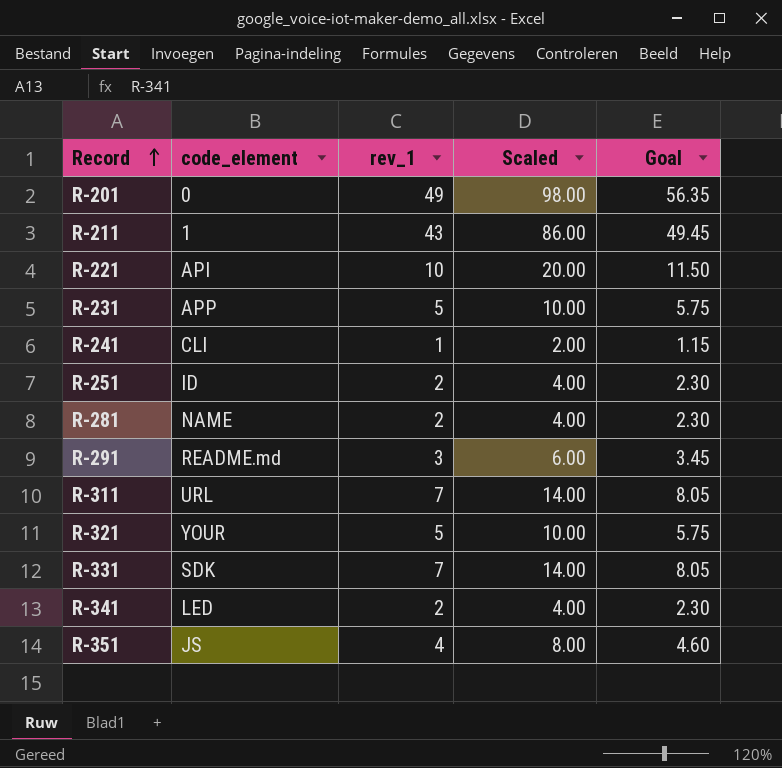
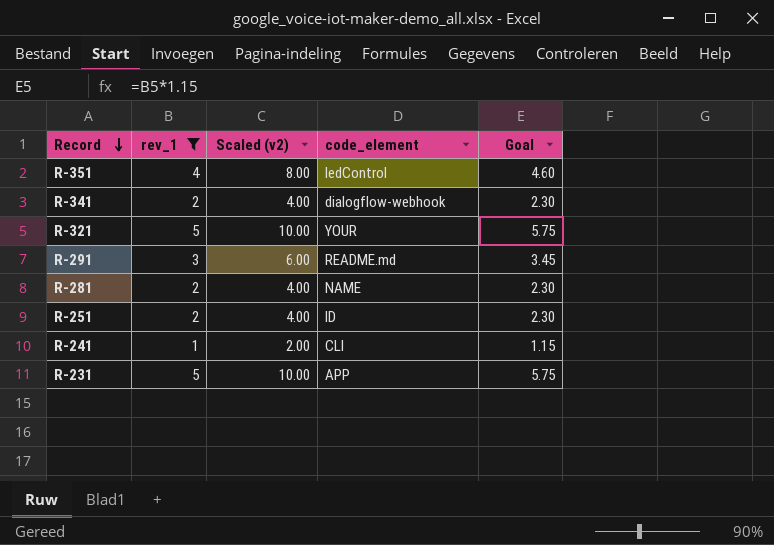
filter: none -> rev_1 <= 5
row order: Record ascending -> Record descending
column name: Scaled -> Scaled (v2)
column code_element | position: 2 -> 4
R-351 | code_element: JS -> ledControl
R-341 | code_element: LED -> dialogflow-webhook

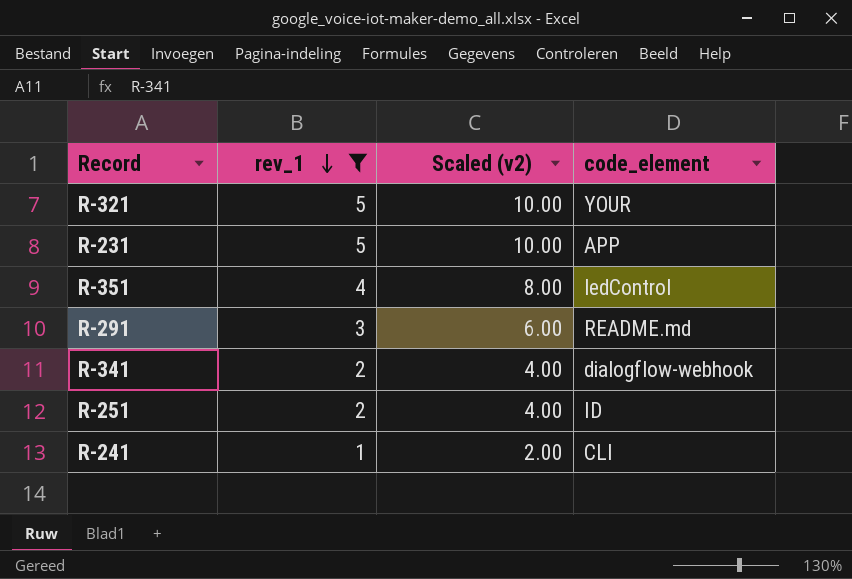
row order: Record descending -> rev_1 descending
column Goal | formula: [rev_1] * 1.15 -> none
row R-281: 2 | 4.00 | NAME | 2.30 -> none

